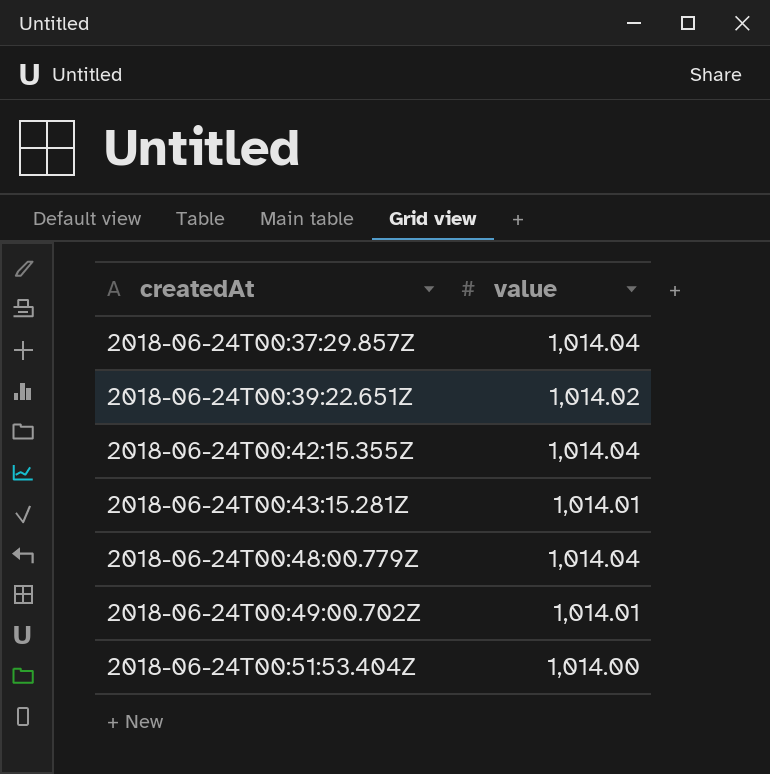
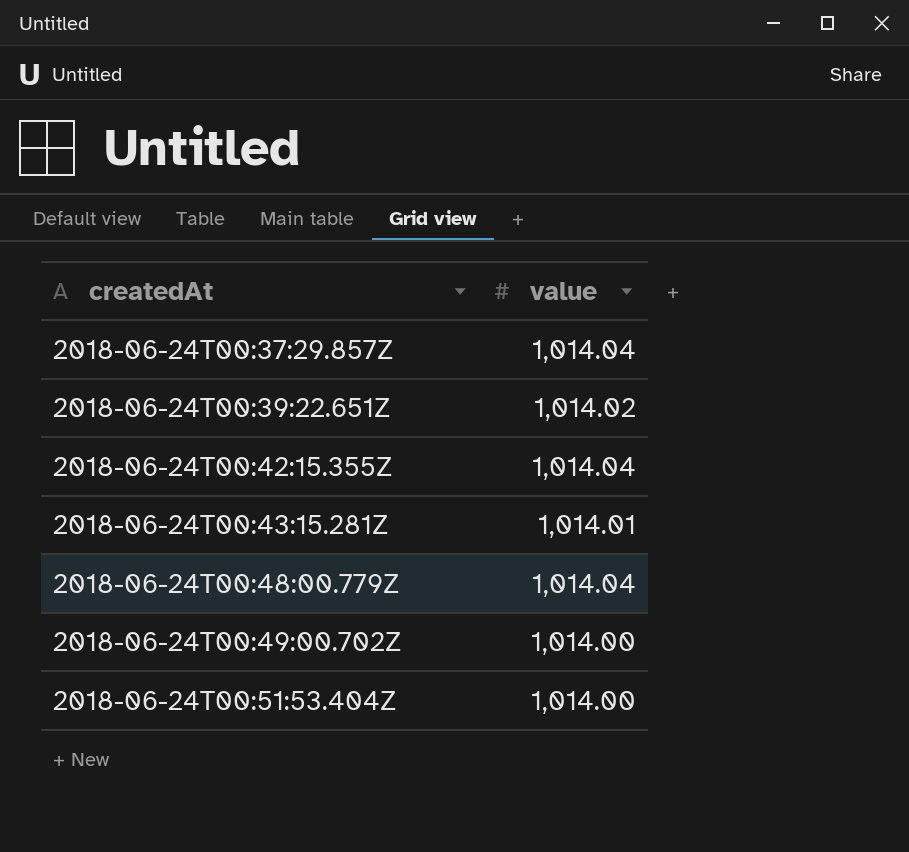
2018-06-24T00:49:00.702Z | value: 1,014.01 -> 1,014.00

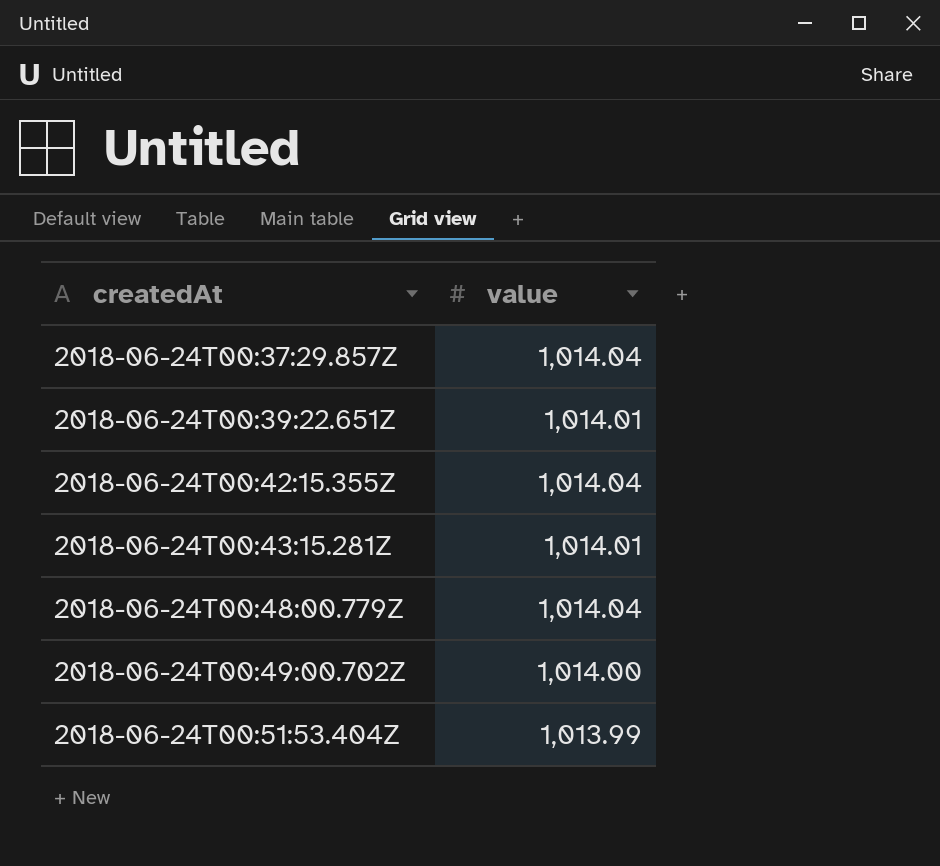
2018-06-24T00:39:22.651Z | value: 1,014.02 -> 1,014.01
2018-06-24T00:51:53.404Z | value: 1,014.00 -> 1,013.99

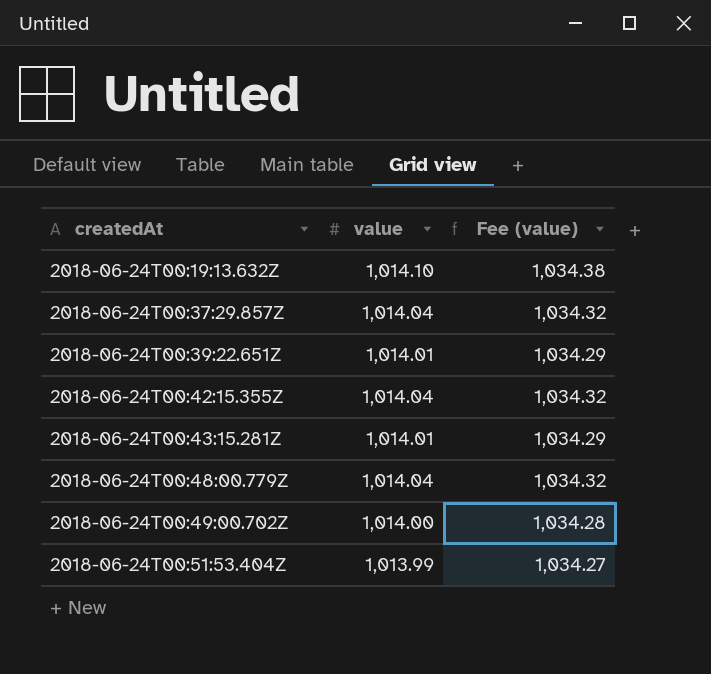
column Fee (value) | formula: none -> [value] * 1.02
row 2018-06-24T00:19:13.632Z: none -> 1,014.10 | 1,034.38

